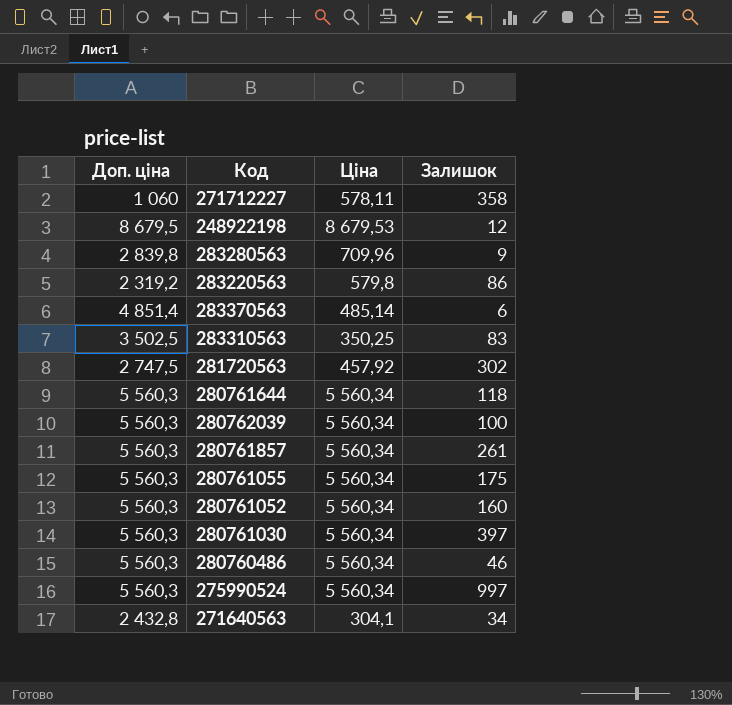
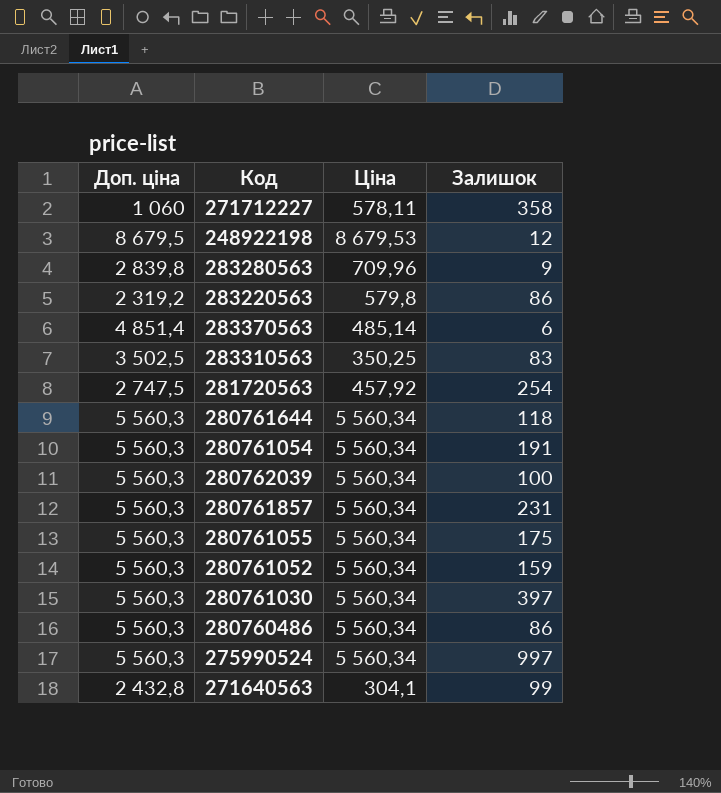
281720563 | Залишок: 302 -> 254
row 280761054: none -> 5 560,3 | 5 560,34 | 191
280761857 | Залишок: 261 -> 231
280761052 | Залишок: 160 -> 159
280760486 | Залишок: 46 -> 86
271640563 | Залишок: 34 -> 99

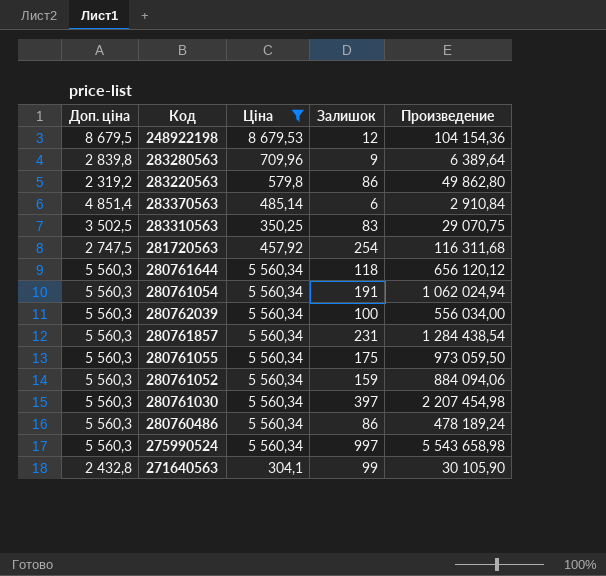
filter: none -> Ціна != 578,11
column Произведение | formula: none -> [Ціна] * [Залишок]

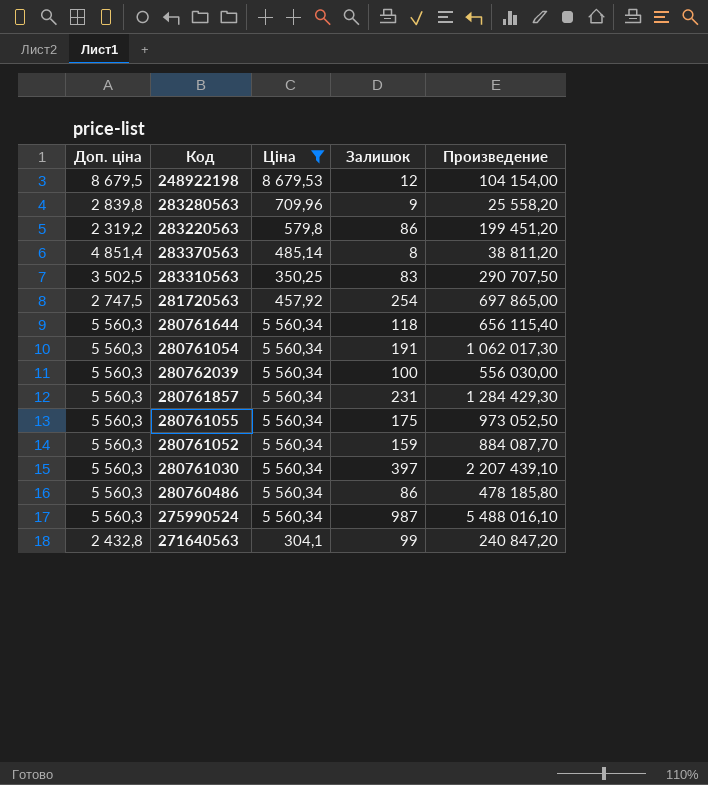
column Произведение | formula: [Ціна] * [Залишок] -> [Доп. ціна] * [Залишок]
283370563 | Залишок: 6 -> 8
275990524 | Залишок: 997 -> 987

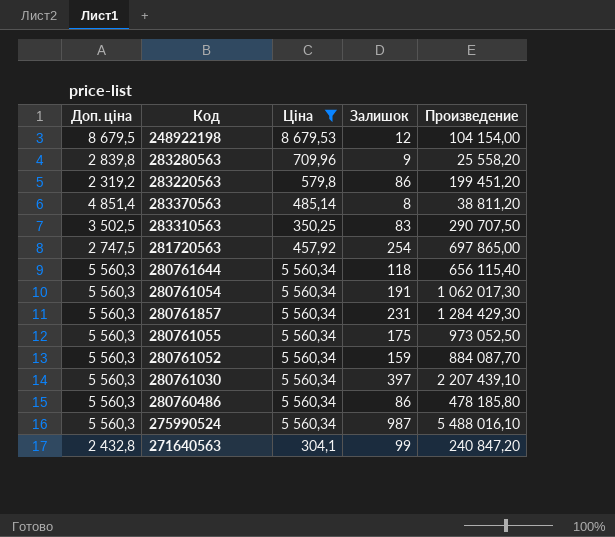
row 280762039: 5 560,3 | 5 560,34 | 100 | 556 030,00 -> none

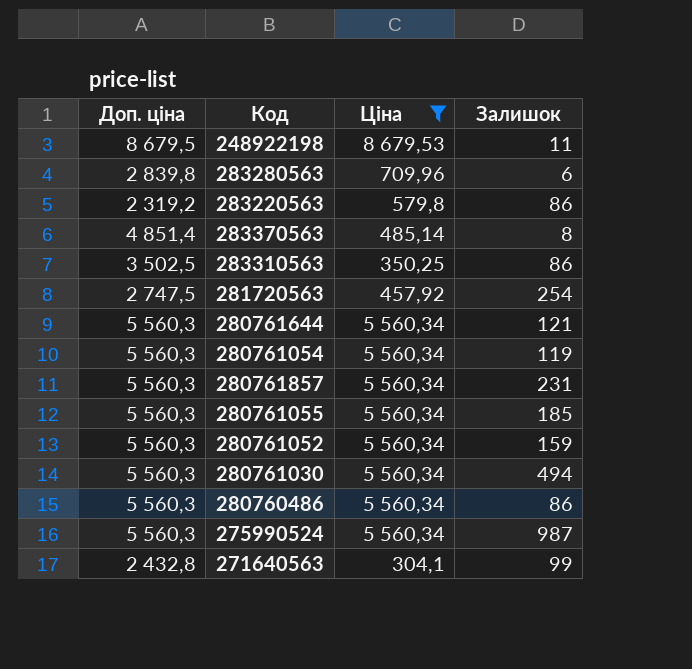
column Произведение | formula: [Доп. ціна] * [Залишок] -> none
248922198 | Залишок: 12 -> 11
283280563 | Залишок: 9 -> 6
283310563 | Залишок: 83 -> 86
280761644 | Залишок: 118 -> 121
280761054 | Залишок: 191 -> 119
280761055 | Залишок: 175 -> 185
280761030 | Залишок: 397 -> 494

